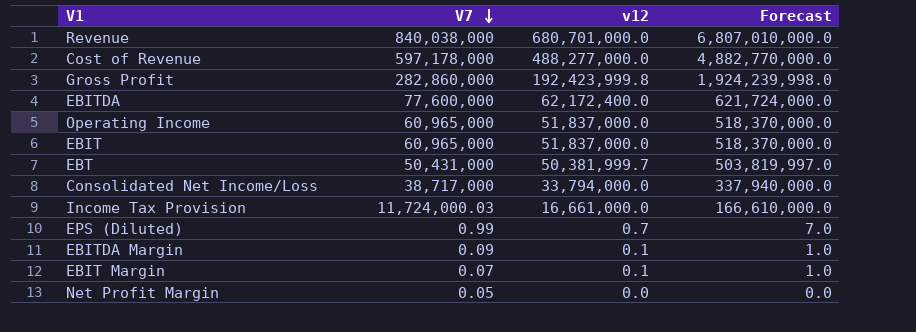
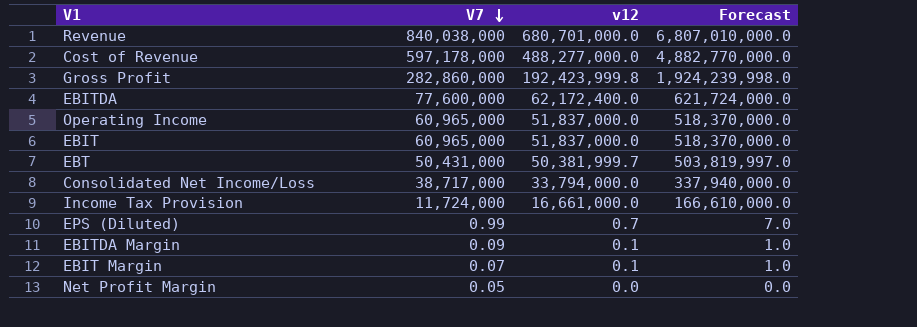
Income Tax Provision | V7: 11,724,000.03 -> 11,724,000

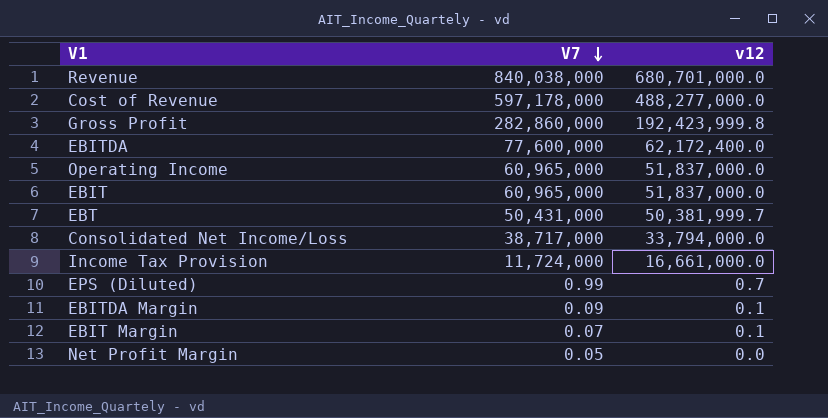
column Forecast | formula: [v12] * 10 -> none

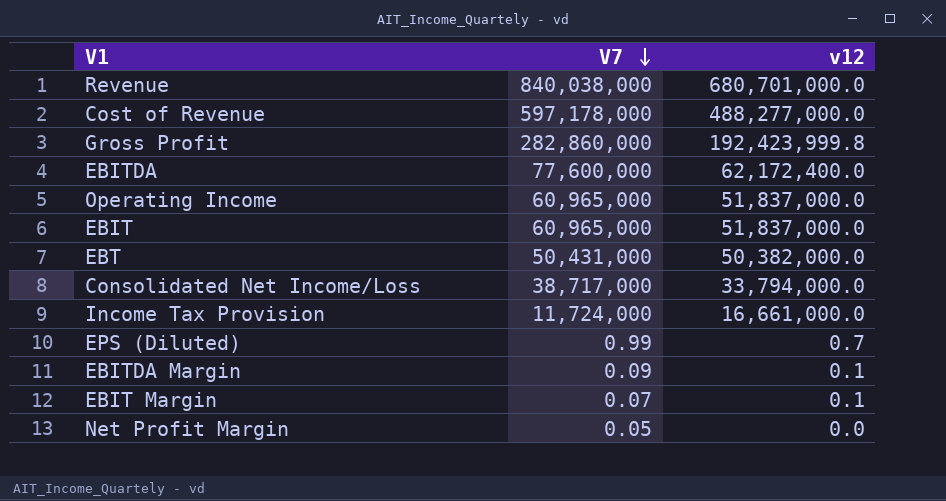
EBT | v12: 50,381,999.7 -> 50,382,000.0

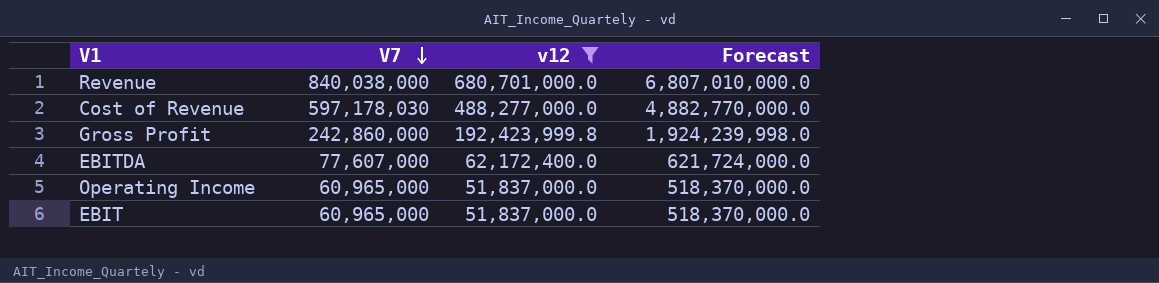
filter: none -> v12 >= 51,837,000.0
column Forecast | formula: none -> [v12] * 10
Cost of Revenue | V7: 597,178,000 -> 597,178,030
Gross Profit | V7: 282,860,000 -> 242,860,000
EBITDA | V7: 77,600,000 -> 77,607,000

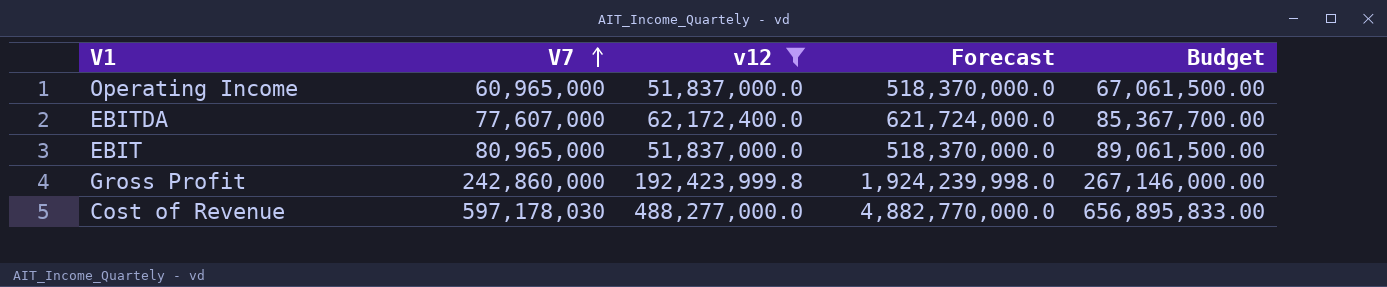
row order: V7 descending -> V7 ascending
column Budget | formula: none -> [V7] * 1.1
row Revenue: 840,038,000 | 680,701,000.0 | 6,807,010,000.0 -> none
EBIT | V7: 60,965,000 -> 80,965,000

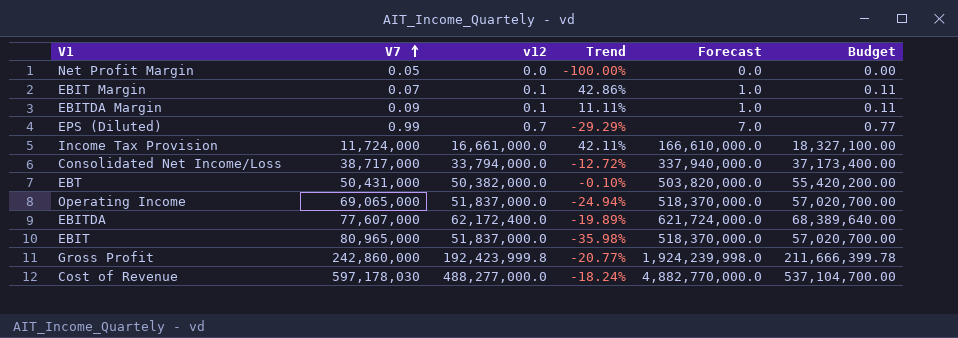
filter: v12 >= 51,837,000.0 -> none
column Trend | formula: none -> ([v12] - [V7]) / [V7]
column Budget | formula: [V7] * 1.1 -> [v12] * 1.1
Operating Income | V7: 60,965,000 -> 69,065,000

